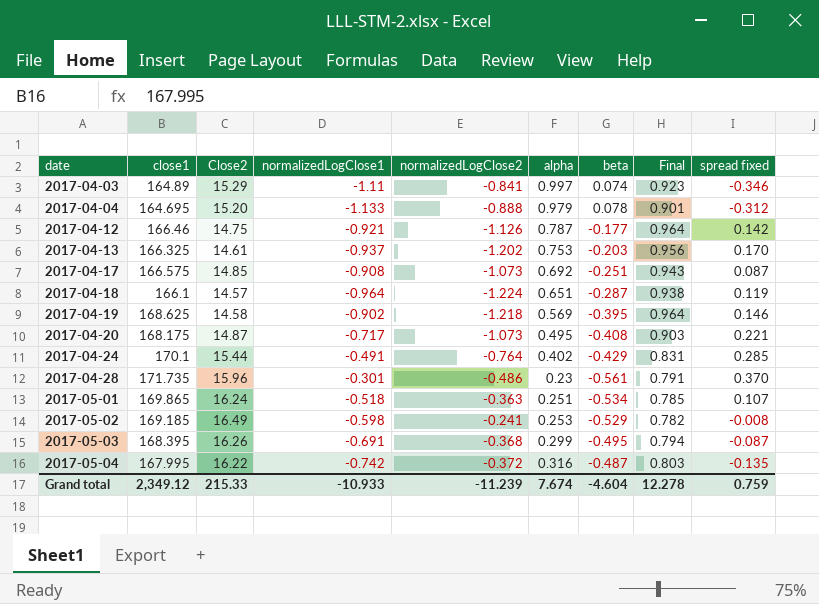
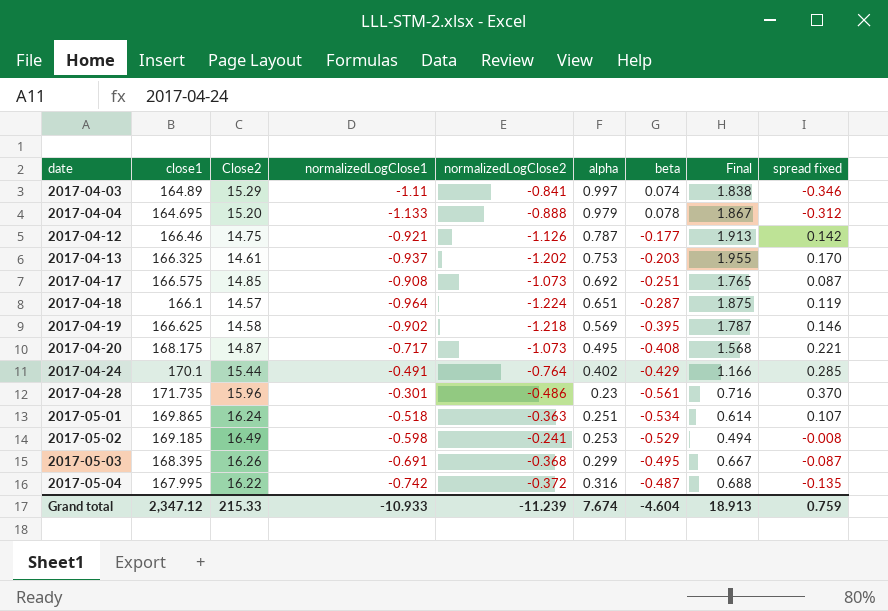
column Final | formula: [alpha] - [beta] -> [alpha] - [normalizedLogClose2]
2017-04-19 | close1: 168.625 -> 166.625
Grand total | close1: 2,349.12 -> 2,347.12
Grand total | Final: 12.278 -> 18.913

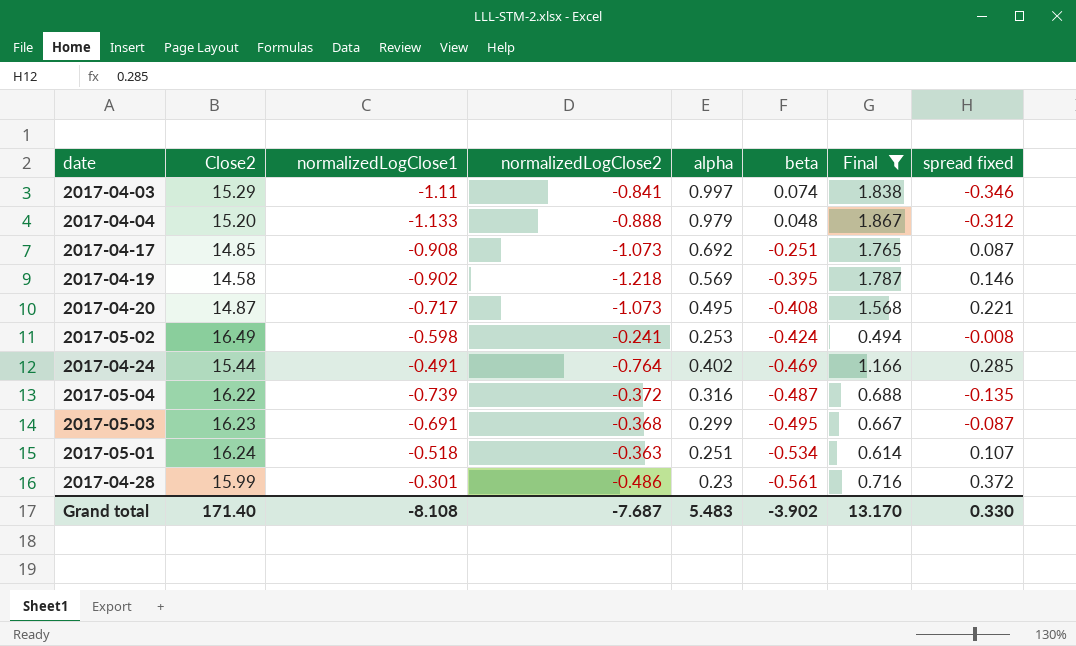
filter: none -> Final <= 1.867
row order: date ascending -> beta descending
column close1 | position: 2 -> none
2017-04-04 | beta: 0.078 -> 0.048
2017-05-02 | beta: -0.529 -> -0.424
2017-04-24 | beta: -0.429 -> -0.469
2017-05-04 | normalizedLogClose1: -0.742 -> -0.739
2017-05-03 | Close2: 16.26 -> 16.23
2017-04-28 | Close2: 15.96 -> 15.99
2017-04-28 | spread fixed: 0.370 -> 0.372
Grand total | Close2: 215.33 -> 171.40
Grand total | normalizedLogClose1: -10.933 -> -8.108
Grand total | normalizedLogClose2: -11.239 -> -7.687
Grand total | alpha: 7.674 -> 5.483
Grand total | beta: -4.604 -> -3.902
Grand total | Final: 18.913 -> 13.170
Grand total | spread fixed: 0.759 -> 0.330

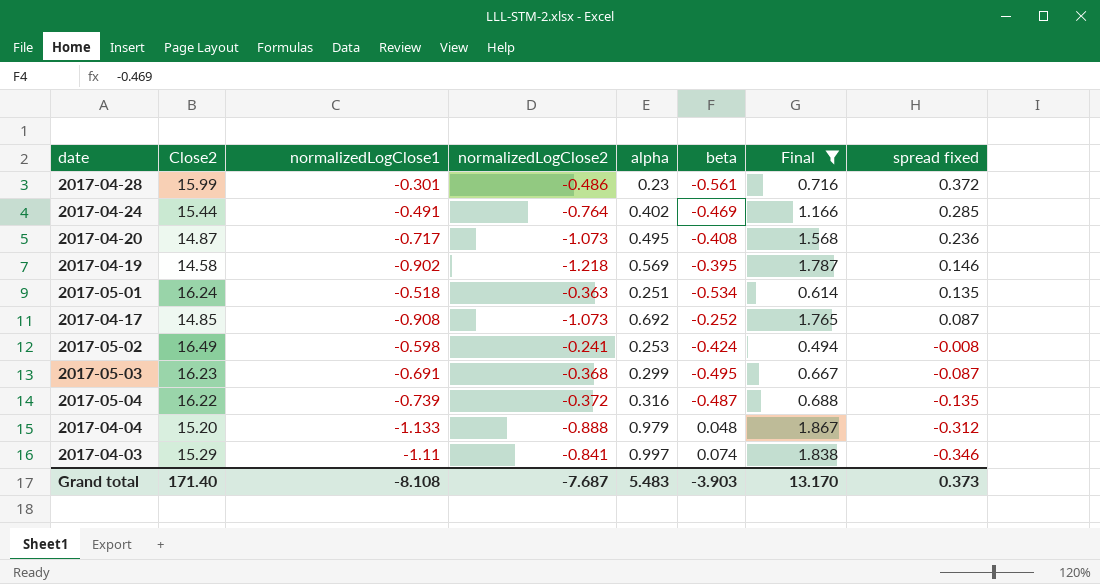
row order: beta descending -> spread fixed descending
2017-04-20 | spread fixed: 0.221 -> 0.236
2017-05-01 | spread fixed: 0.107 -> 0.135
2017-04-17 | beta: -0.251 -> -0.252
Grand total | beta: -3.902 -> -3.903
Grand total | spread fixed: 0.330 -> 0.373

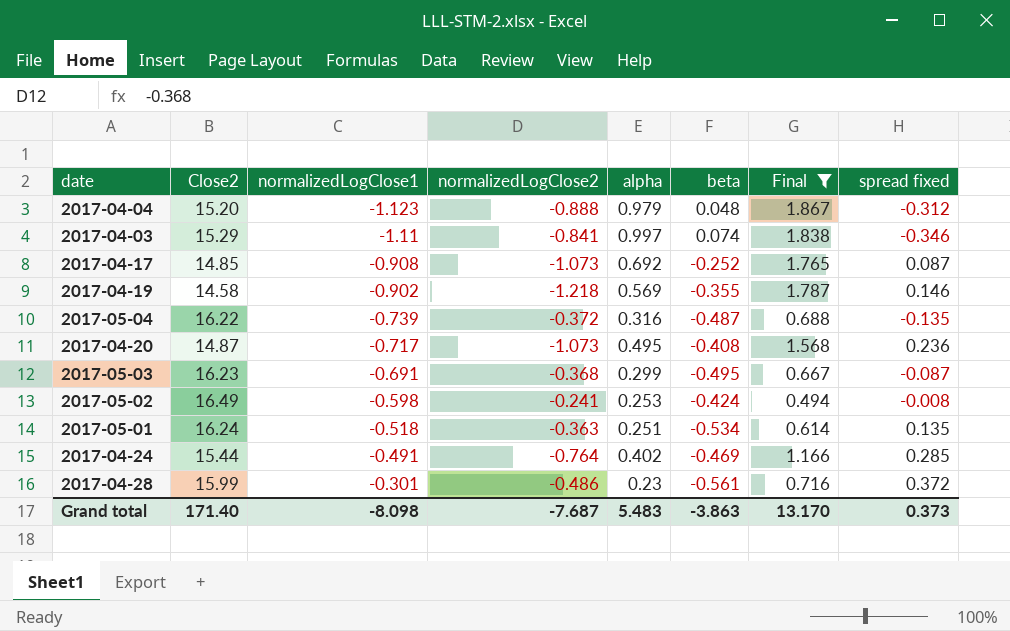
row order: spread fixed descending -> normalizedLogClose1 ascending
2017-04-04 | normalizedLogClose1: -1.133 -> -1.123
2017-04-19 | beta: -0.395 -> -0.355
Grand total | normalizedLogClose1: -8.108 -> -8.098
Grand total | beta: -3.903 -> -3.863

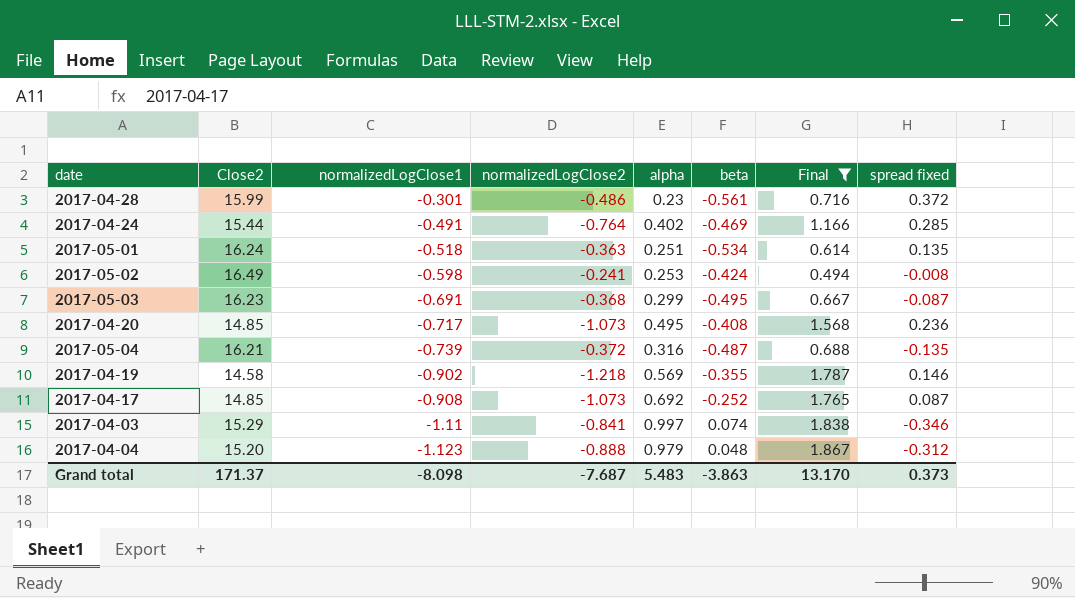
row order: normalizedLogClose1 ascending -> normalizedLogClose1 descending
2017-04-20 | Close2: 14.87 -> 14.85
2017-05-04 | Close2: 16.22 -> 16.21
Grand total | Close2: 171.40 -> 171.37

